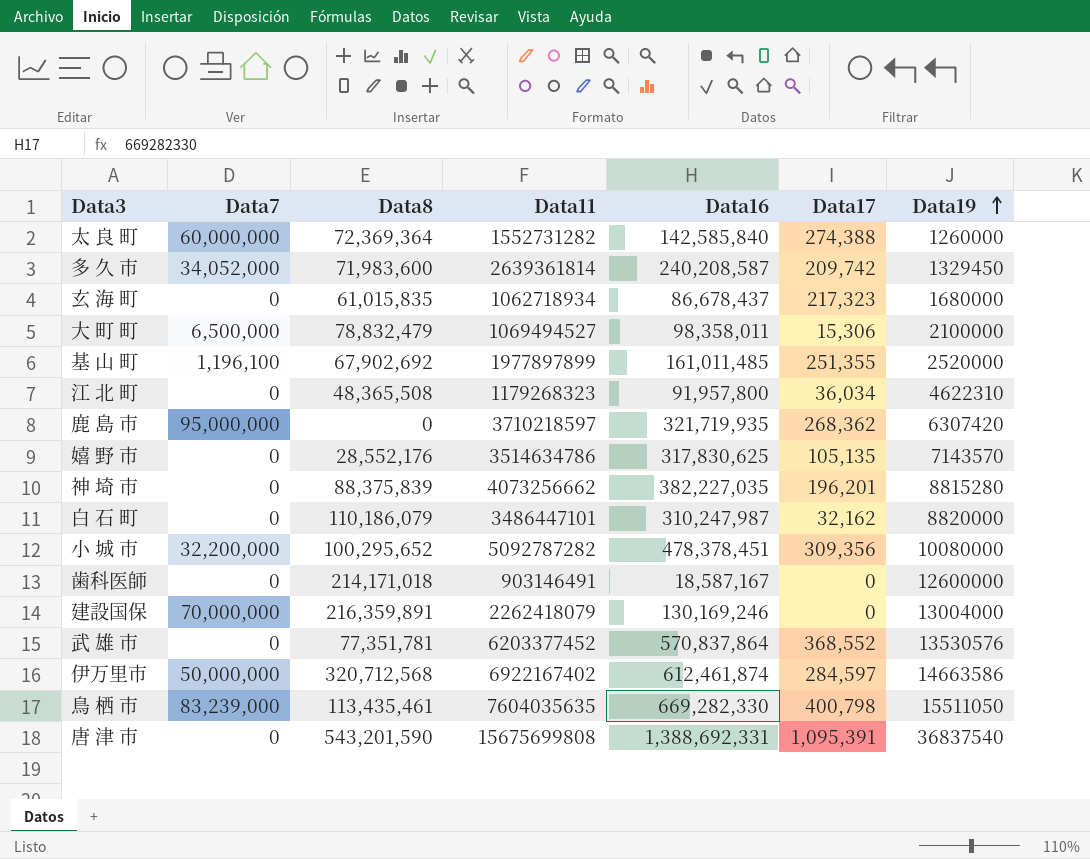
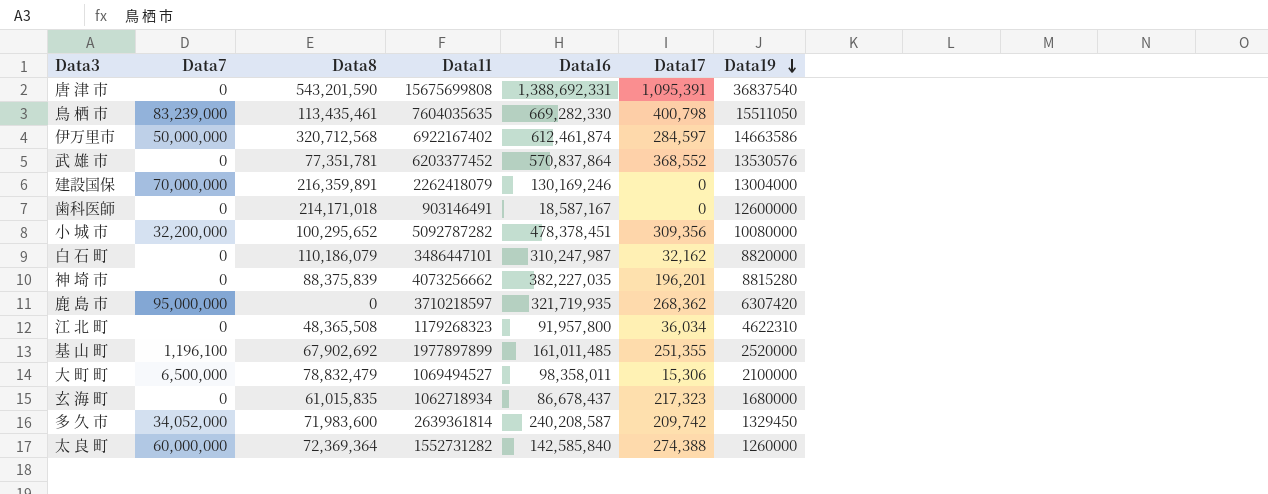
row order: Data19 ascending -> Data19 descending
row 嬉 野 市: 0 | 28,552,176 | 3514634786 | 317,830,625 | 105,135 | 7143570 -> none

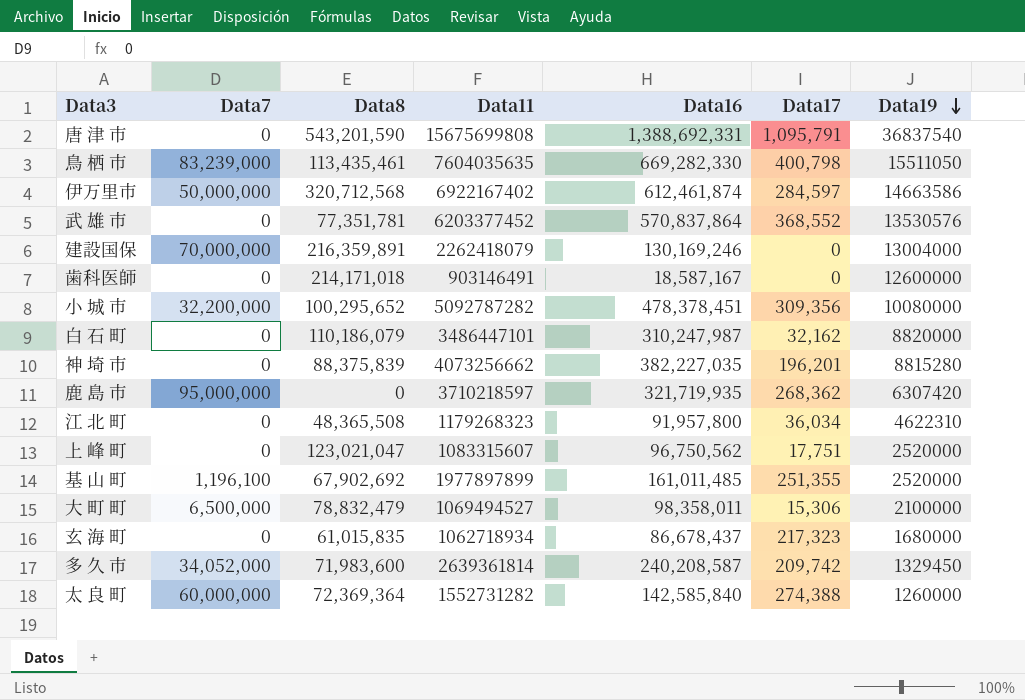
唐 津 市 | Data17: 1,095,391 -> 1,095,791
row 上 峰 町: none -> 0 | 123,021,047 | 1083315607 | 96,750,562 | 17,751 | 2520000

